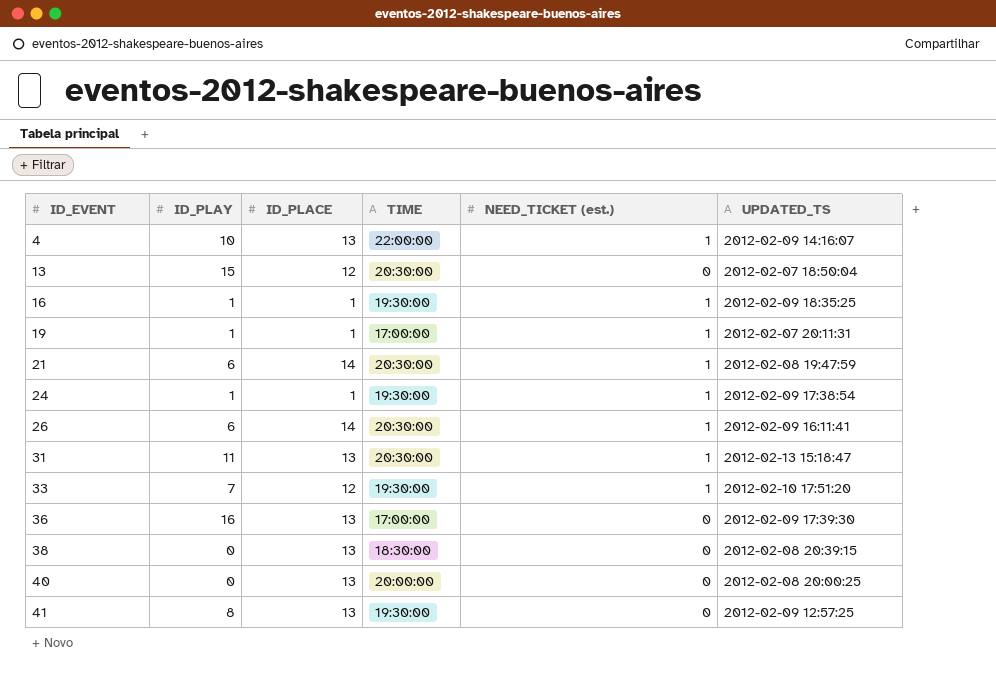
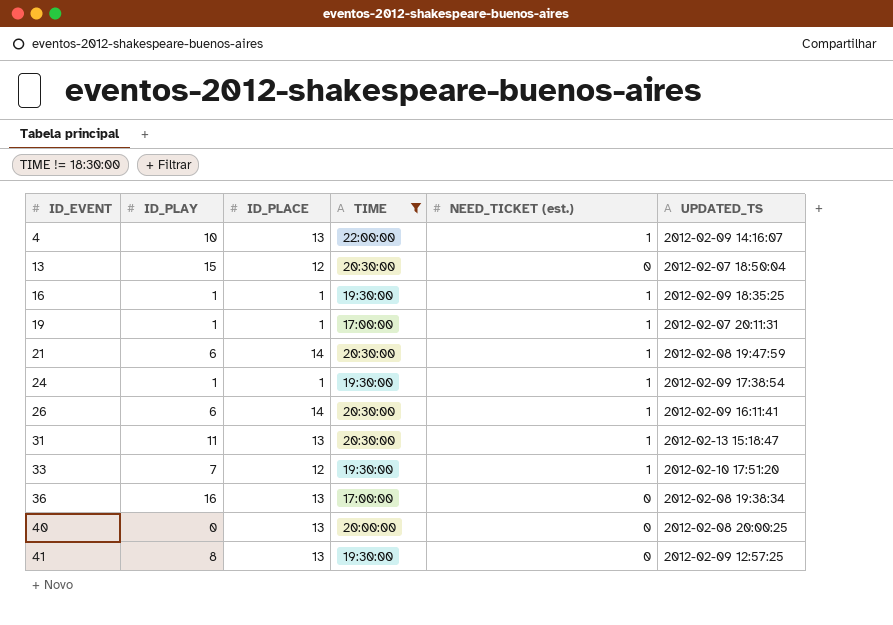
filter: none -> TIME != 18:30:00
36 | UPDATED_TS: 2012-02-09 17:39:30 -> 2012-02-08 19:38:34

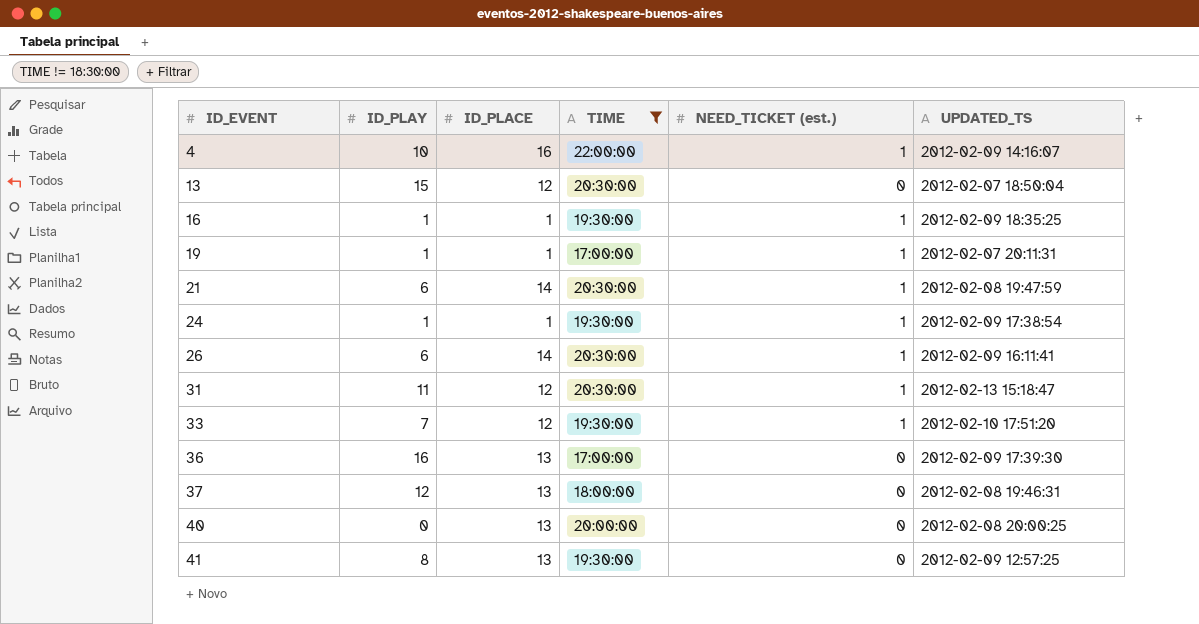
4 | ID_PLACE: 13 -> 16
31 | ID_PLACE: 13 -> 12
36 | UPDATED_TS: 2012-02-08 19:38:34 -> 2012-02-09 17:39:30
row 37: none -> 12 | 13 | 18:00:00 | 0 | 2012-02-08 19:46:31

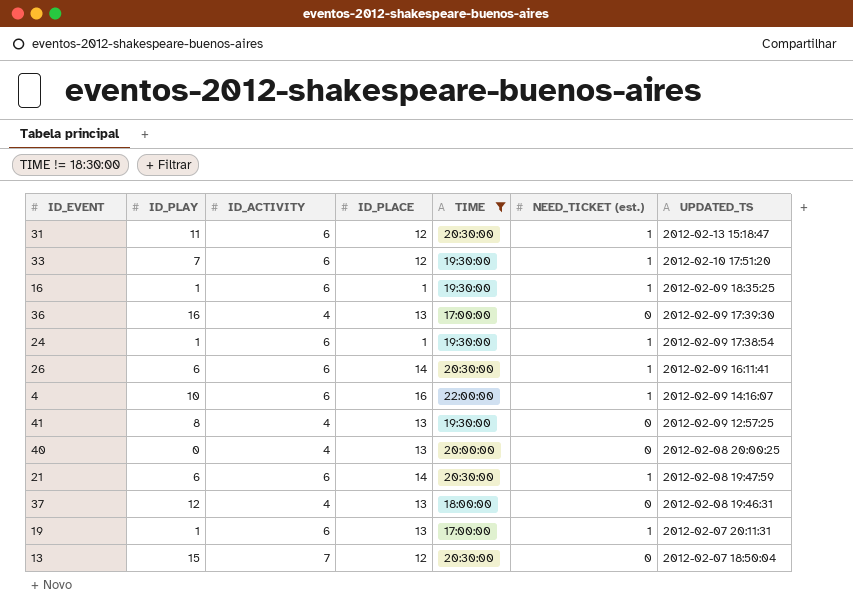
row order: ID_EVENT ascending -> UPDATED_TS descending
column ID_ACTIVITY | position: none -> 3
19 | ID_PLACE: 1 -> 13

